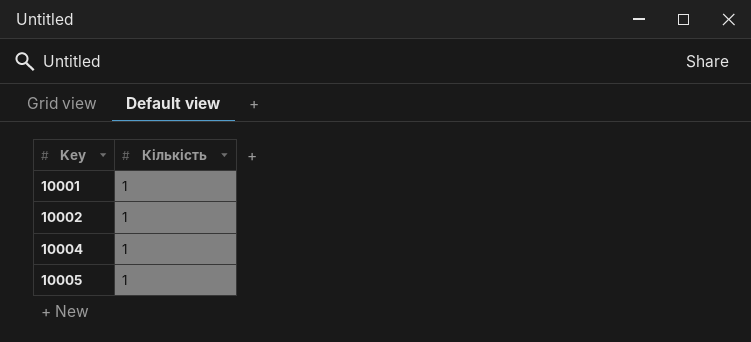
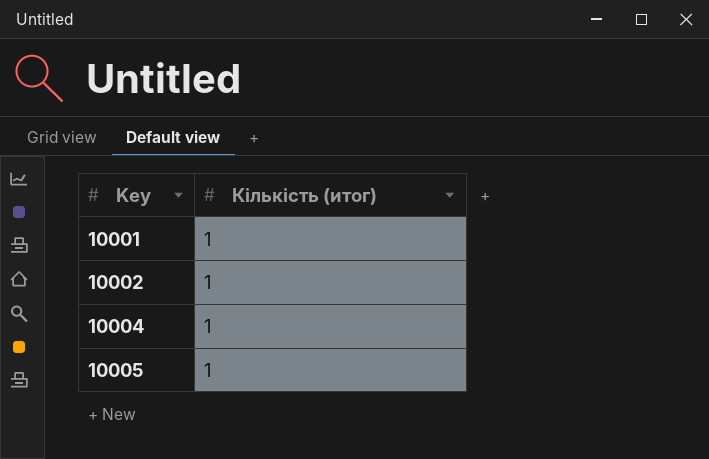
column name: Кількість -> Кількість (итог)

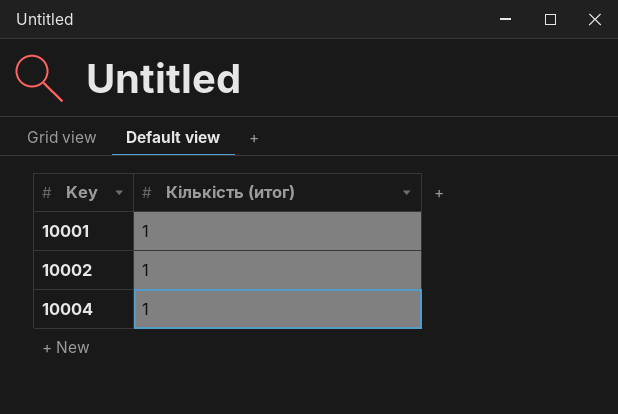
row 10005: 1 -> none

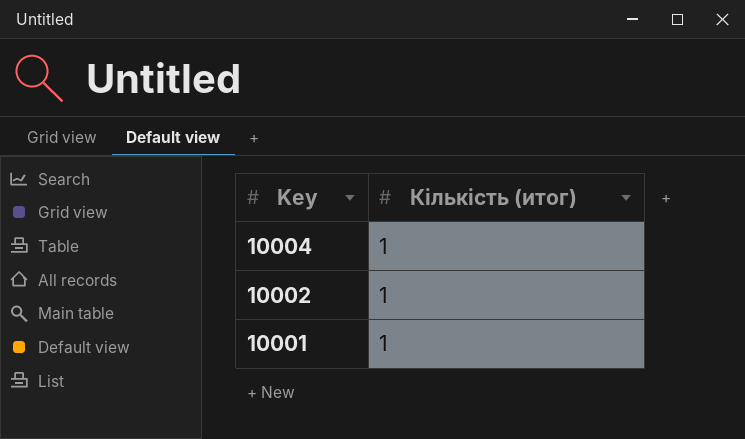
row order: Key ascending -> Key descending

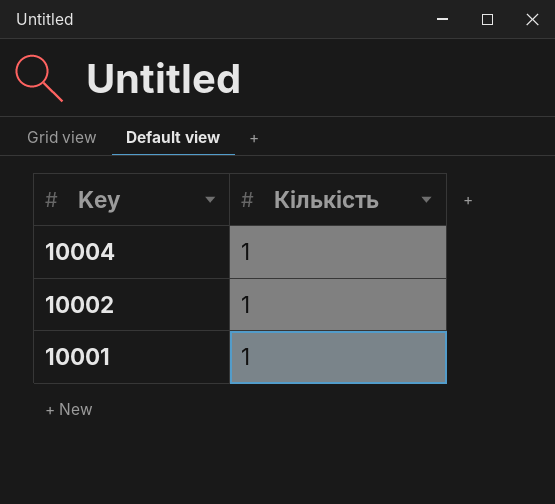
column name: Кількість (итог) -> Кількість

